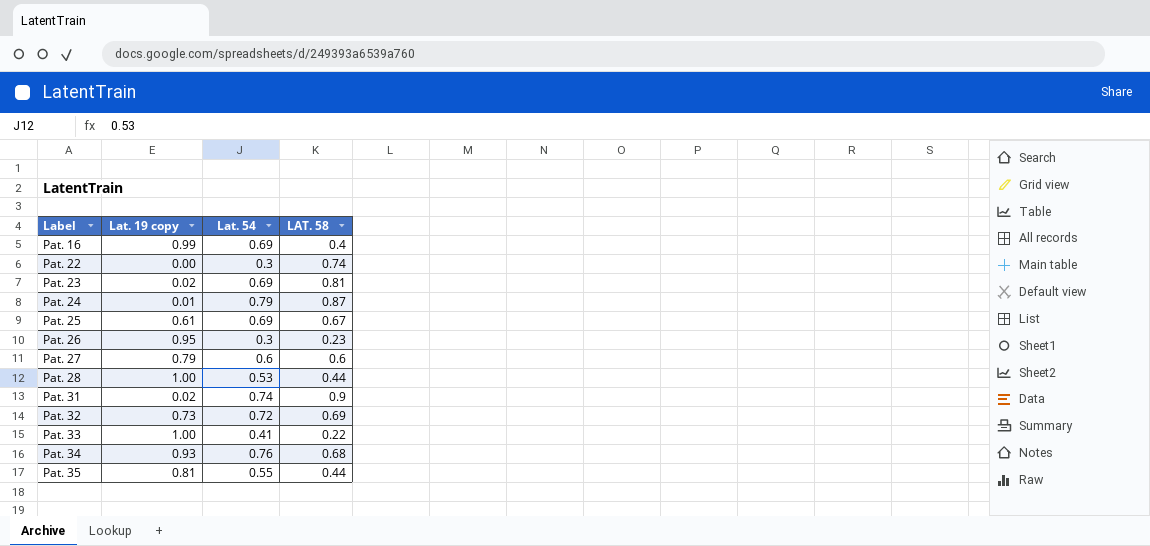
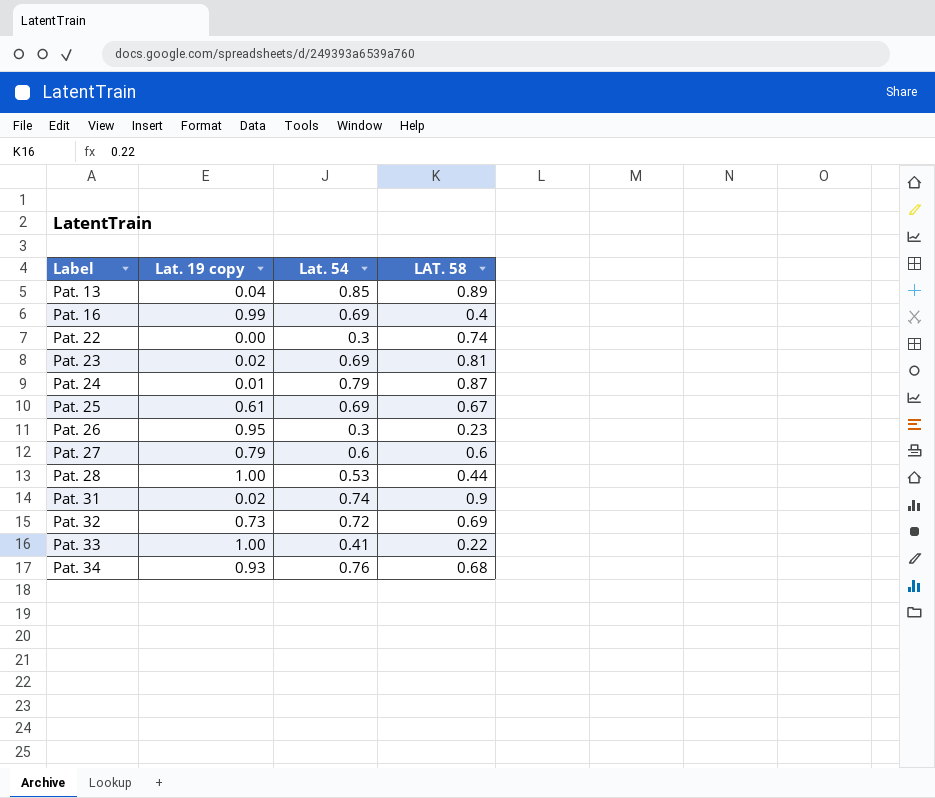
row Pat. 35: 0.81 | 0.55 | 0.44 -> none
row Pat. 13: none -> 0.04 | 0.85 | 0.89

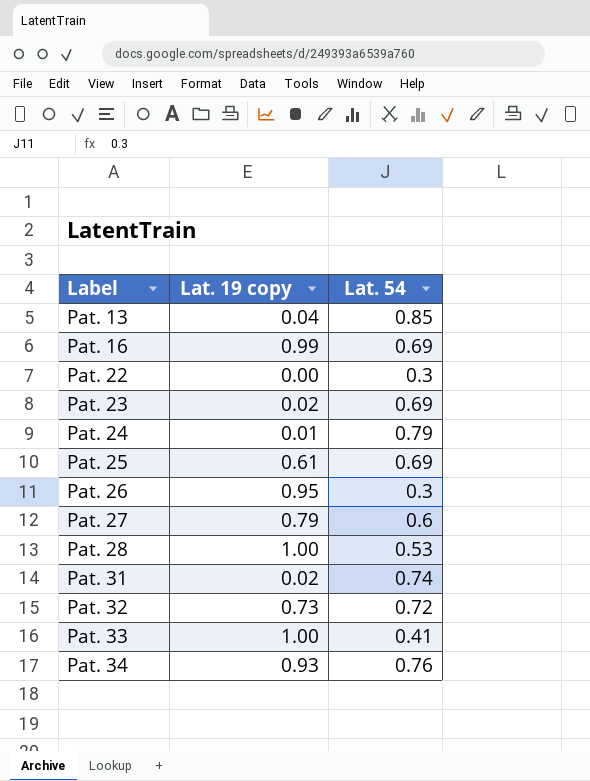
column LAT. 58 | position: 4 -> none

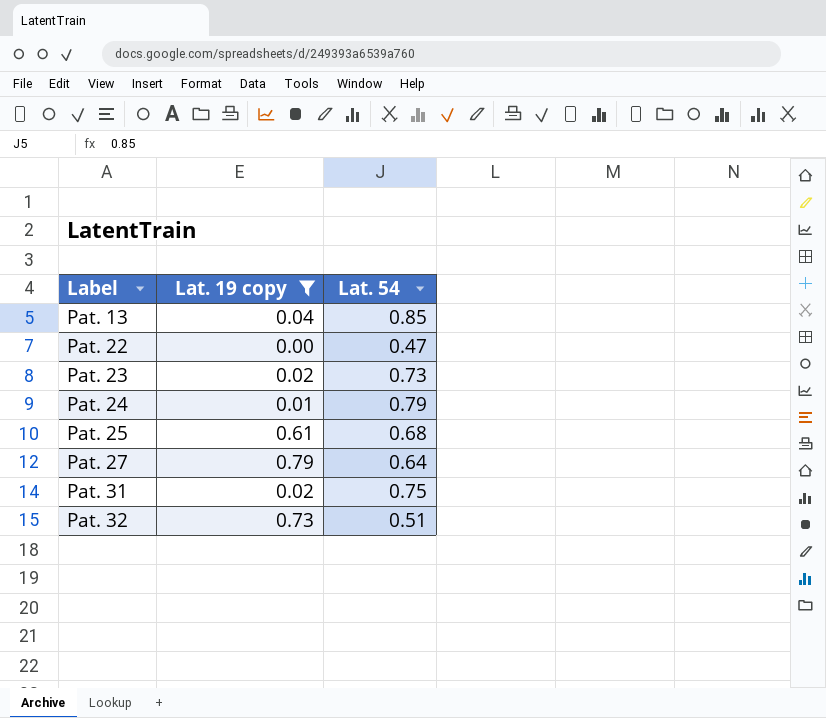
filter: none -> Lat. 19 copy <= 0.79
Pat. 22 | Lat. 54: 0.3 -> 0.47
Pat. 23 | Lat. 54: 0.69 -> 0.73
Pat. 25 | Lat. 54: 0.69 -> 0.68
Pat. 27 | Lat. 54: 0.6 -> 0.64
Pat. 31 | Lat. 54: 0.74 -> 0.75
Pat. 32 | Lat. 54: 0.72 -> 0.51

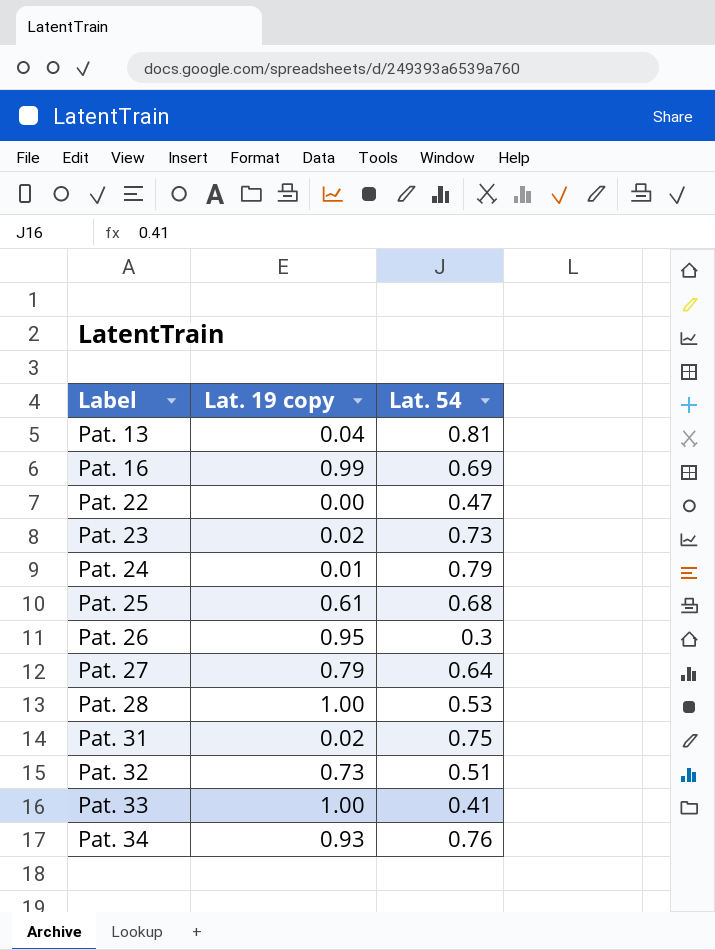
filter: Lat. 19 copy <= 0.79 -> none
Pat. 13 | Lat. 54: 0.85 -> 0.81

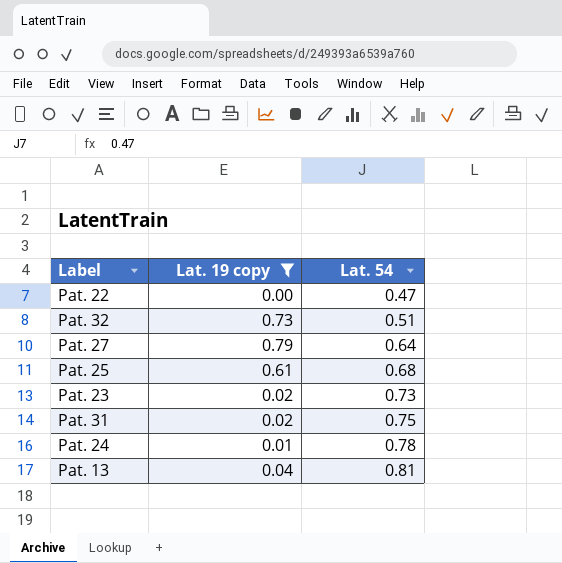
filter: none -> Lat. 19 copy <= 0.79
row order: Label ascending -> Lat. 54 ascending
Pat. 24 | Lat. 54: 0.79 -> 0.78

